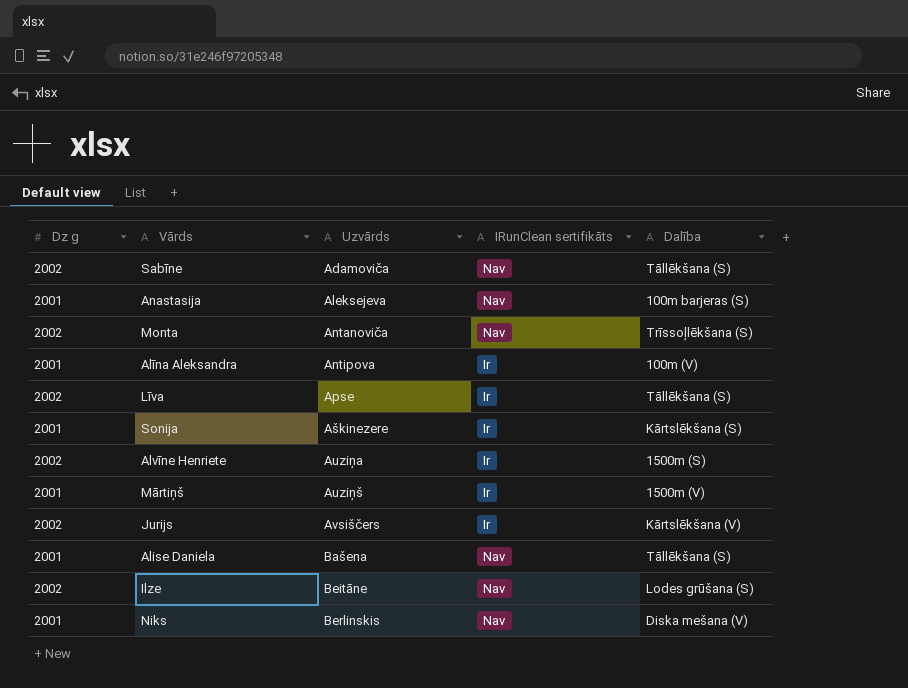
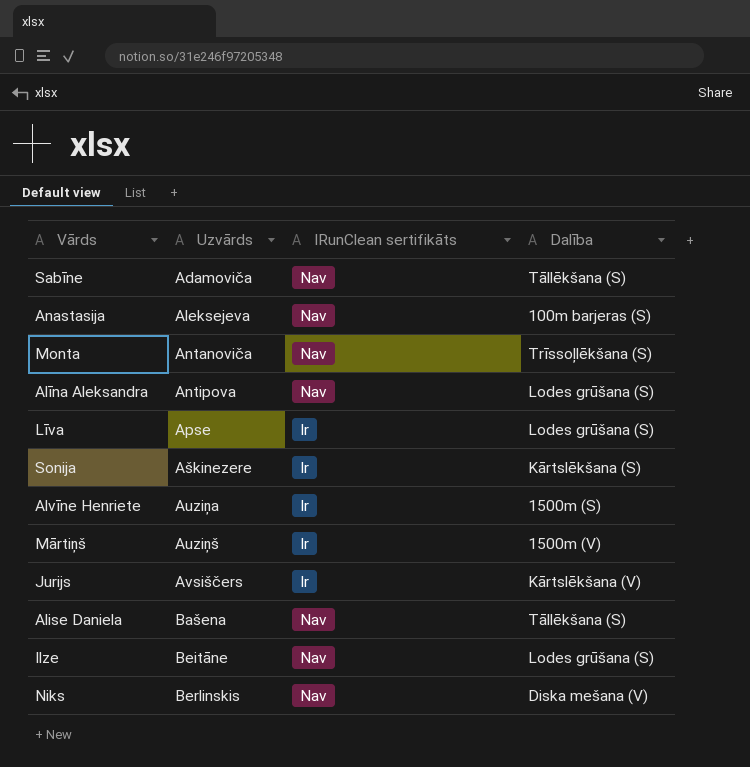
column Dz g | position: 1 -> none
Alīna Aleksandra | IRunClean sertifikāts: Ir -> Nav
Alīna Aleksandra | Dalība: 100m (V) -> Lodes grūšana (S)
Līva | Dalība: Tāllēkšana (S) -> Lodes grūšana (S)

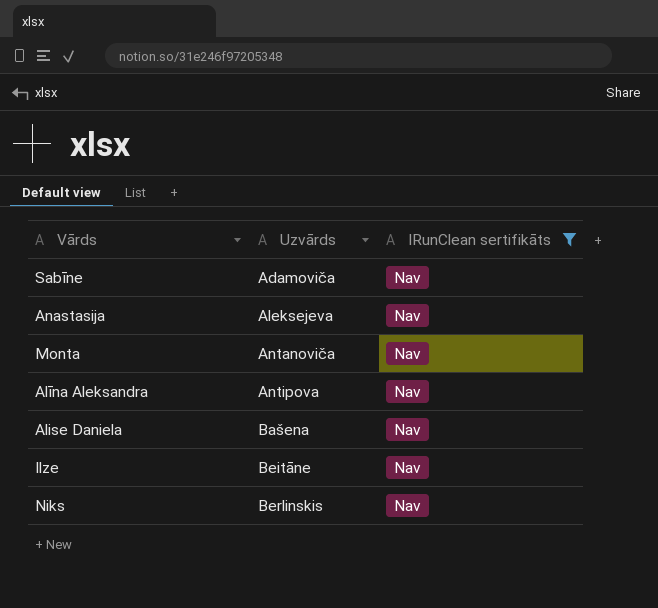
filter: none -> IRunClean sertifikāts = Nav
column Dalība | position: 4 -> none

